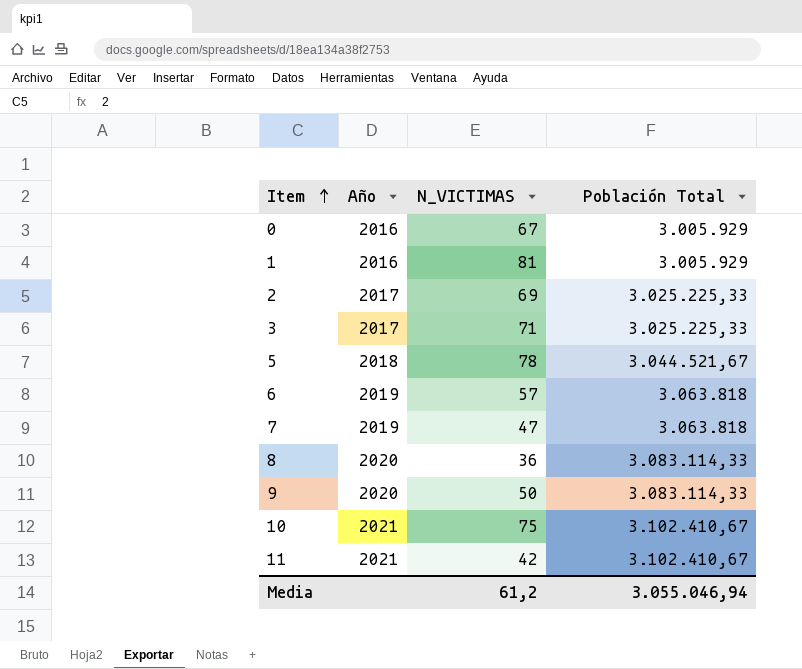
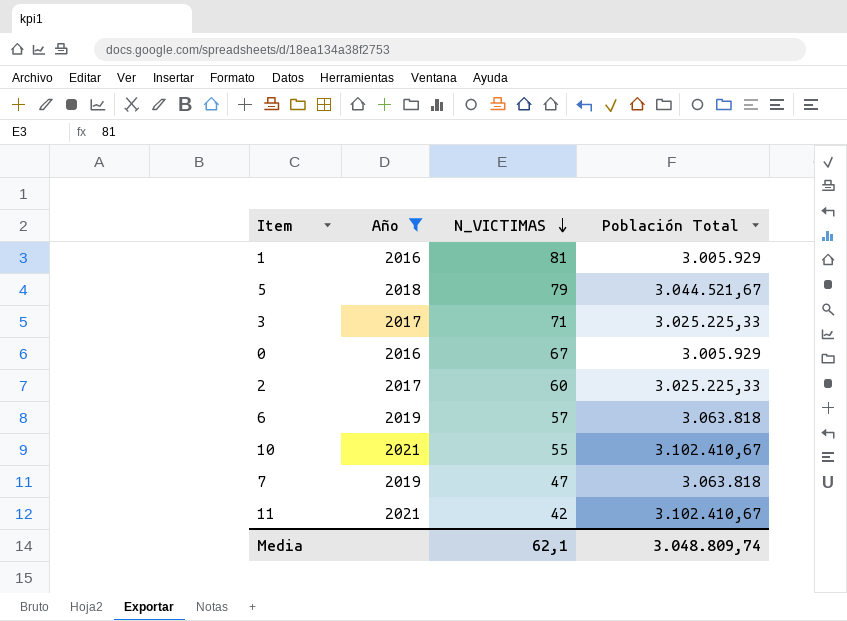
filter: none -> Año != 2020
row order: Item ascending -> N_VICTIMAS descending
5 | N_VICTIMAS: 78 -> 79
2 | N_VICTIMAS: 69 -> 60
10 | N_VICTIMAS: 75 -> 55
Media | N_VICTIMAS: 61,2 -> 62,1
Media | Población Total: 3.055.046,94 -> 3.048.809,74

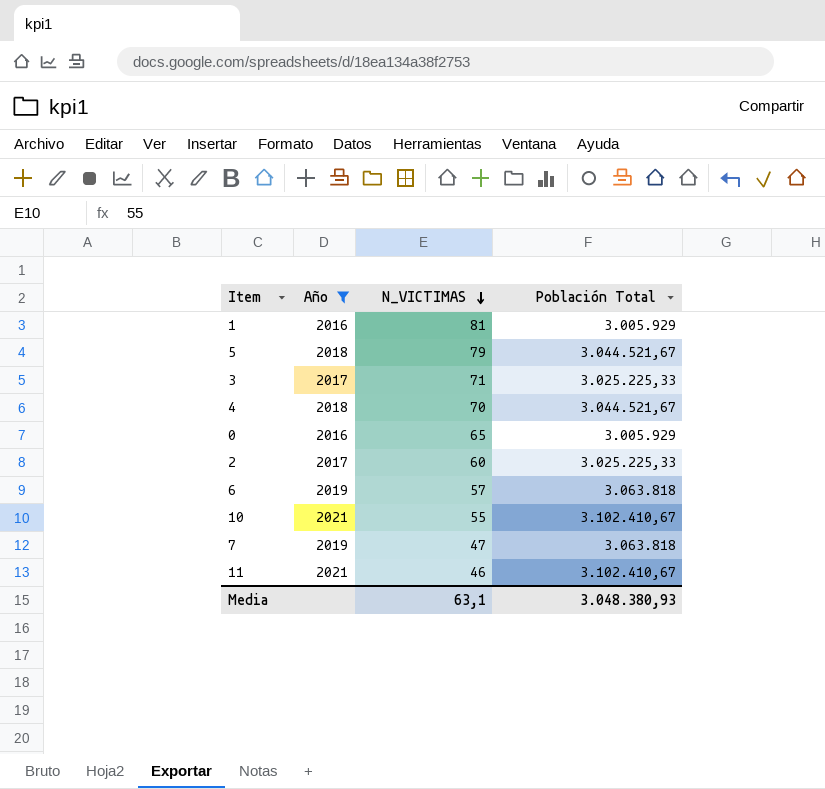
row 4: none -> 2018 | 70 | 3.044.521,67
0 | N_VICTIMAS: 67 -> 65
11 | N_VICTIMAS: 42 -> 46
Media | N_VICTIMAS: 62,1 -> 63,1
Media | Población Total: 3.048.809,74 -> 3.048.380,93

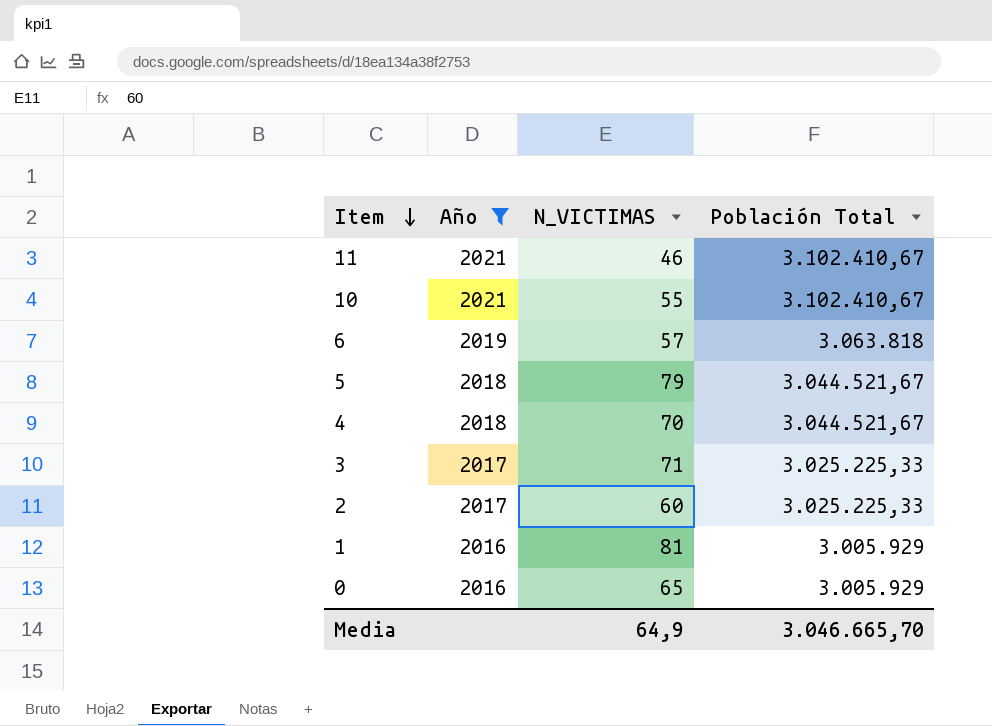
row order: N_VICTIMAS descending -> Item descending
row 7: 2019 | 47 | 3.063.818 -> none
Media | N_VICTIMAS: 63,1 -> 64,9
Media | Población Total: 3.048.380,93 -> 3.046.665,70

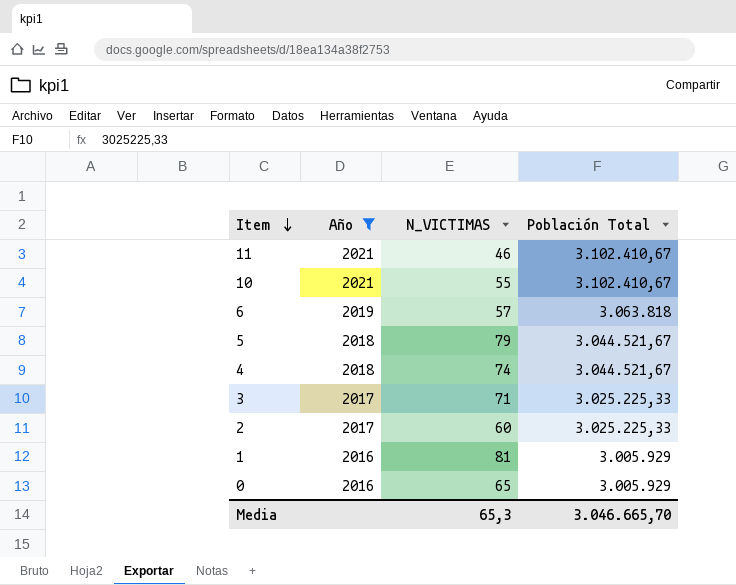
4 | N_VICTIMAS: 70 -> 74
Media | N_VICTIMAS: 64,9 -> 65,3

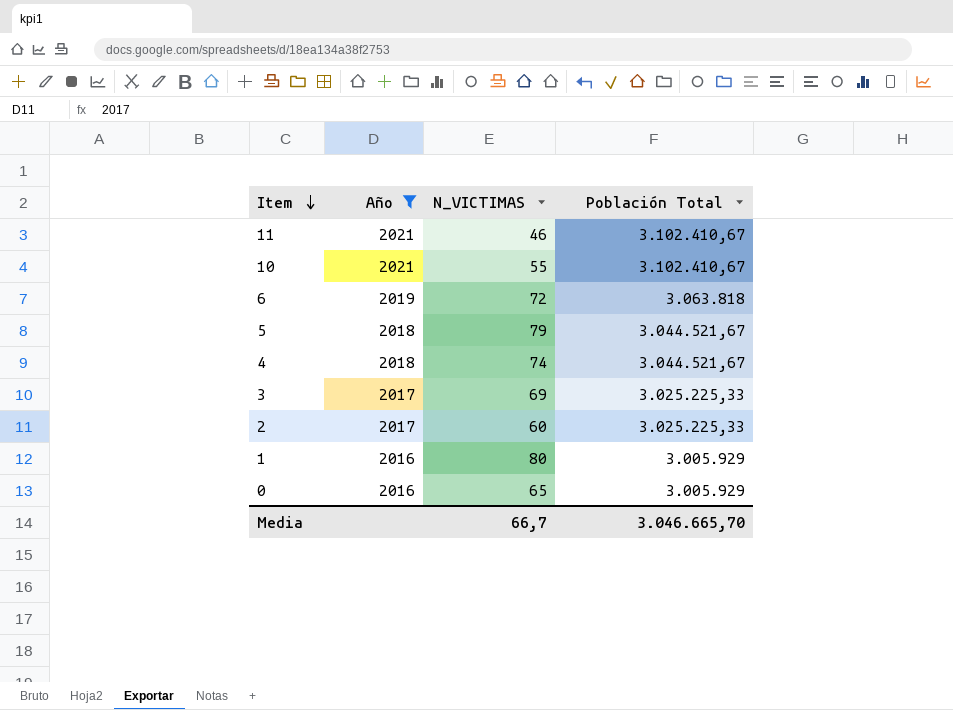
6 | N_VICTIMAS: 57 -> 72
3 | N_VICTIMAS: 71 -> 69
1 | N_VICTIMAS: 81 -> 80
Media | N_VICTIMAS: 65,3 -> 66,7

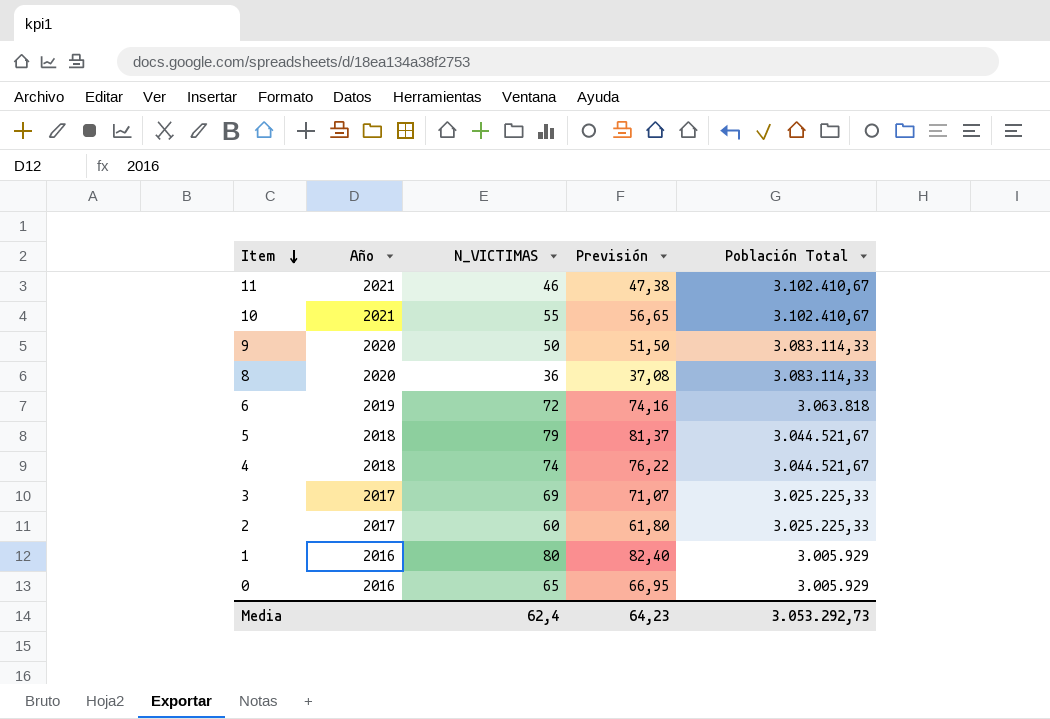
filter: Año != 2020 -> none
column Previsión | formula: none -> [N_VICTIMAS] * 1,03
Media | N_VICTIMAS: 66,7 -> 62,4
Media | Población Total: 3.046.665,70 -> 3.053.292,73

